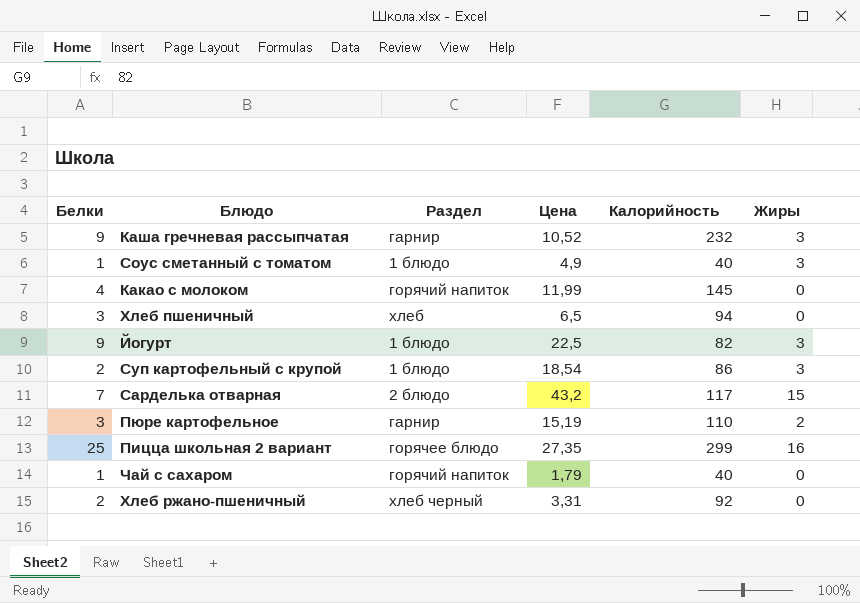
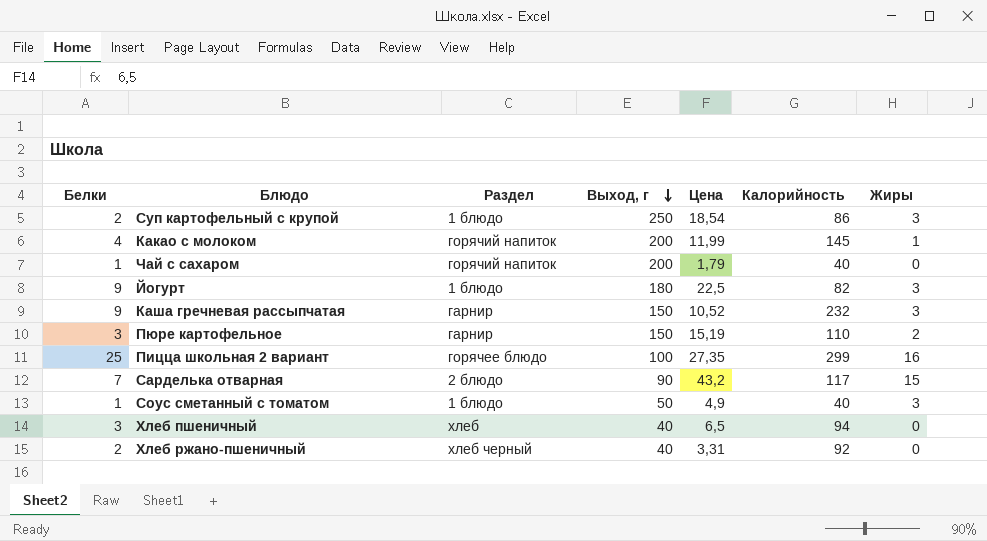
row order: none -> Выход, г descending
column Выход, г | position: none -> 4
Какао с молоком | Жиры: 0 -> 1

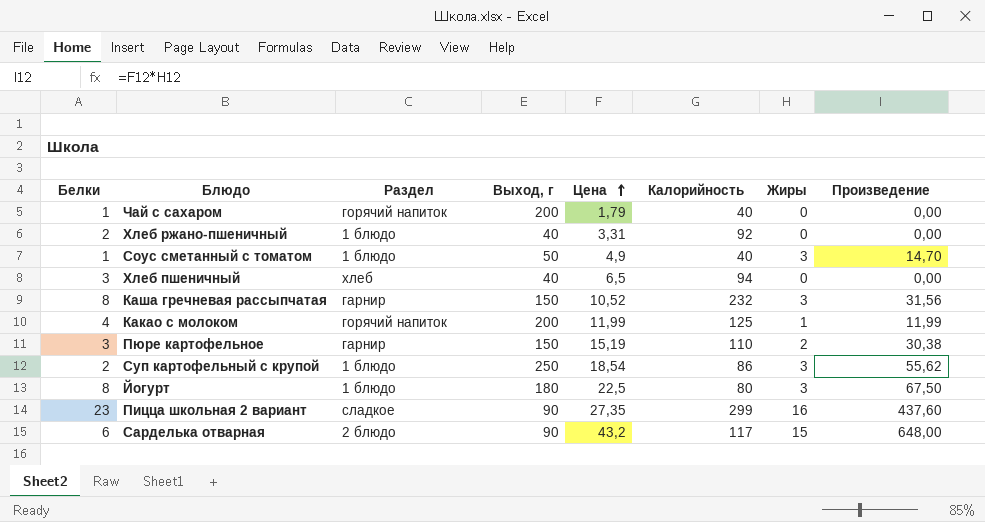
row order: Выход, г descending -> Цена ascending
column Произведение | formula: none -> [Цена] * [Жиры]
Хлеб ржано-пшеничный | Раздел: хлеб черный -> 1 блюдо
Каша гречневая рассыпчатая | Белки: 9 -> 8
Какао с молоком | Калорийность: 145 -> 125
Йогурт | Белки: 9 -> 8
Йогурт | Калорийность: 82 -> 80
Пицца школьная 2 вариант | Белки: 25 -> 23
Пицца школьная 2 вариант | Раздел: горячее блюдо -> сладкое
Пицца школьная 2 вариант | Выход, г: 100 -> 90
Сарделька отварная | Белки: 7 -> 6

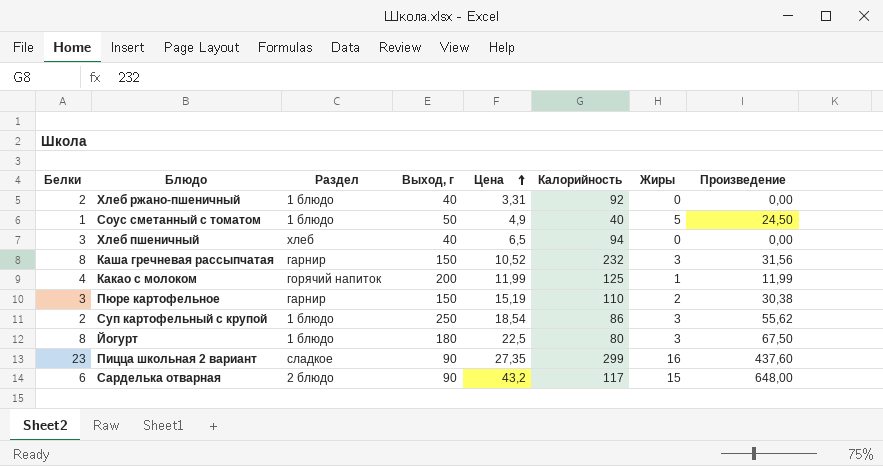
row Чай с сахаром: 1 | горячий напиток | 200 | 1,79 | 40 | 0 | 0,00 -> none
Соус сметанный с томатом | Жиры: 3 -> 5
Соус сметанный с томатом | Произведение: 14,70 -> 24,50

